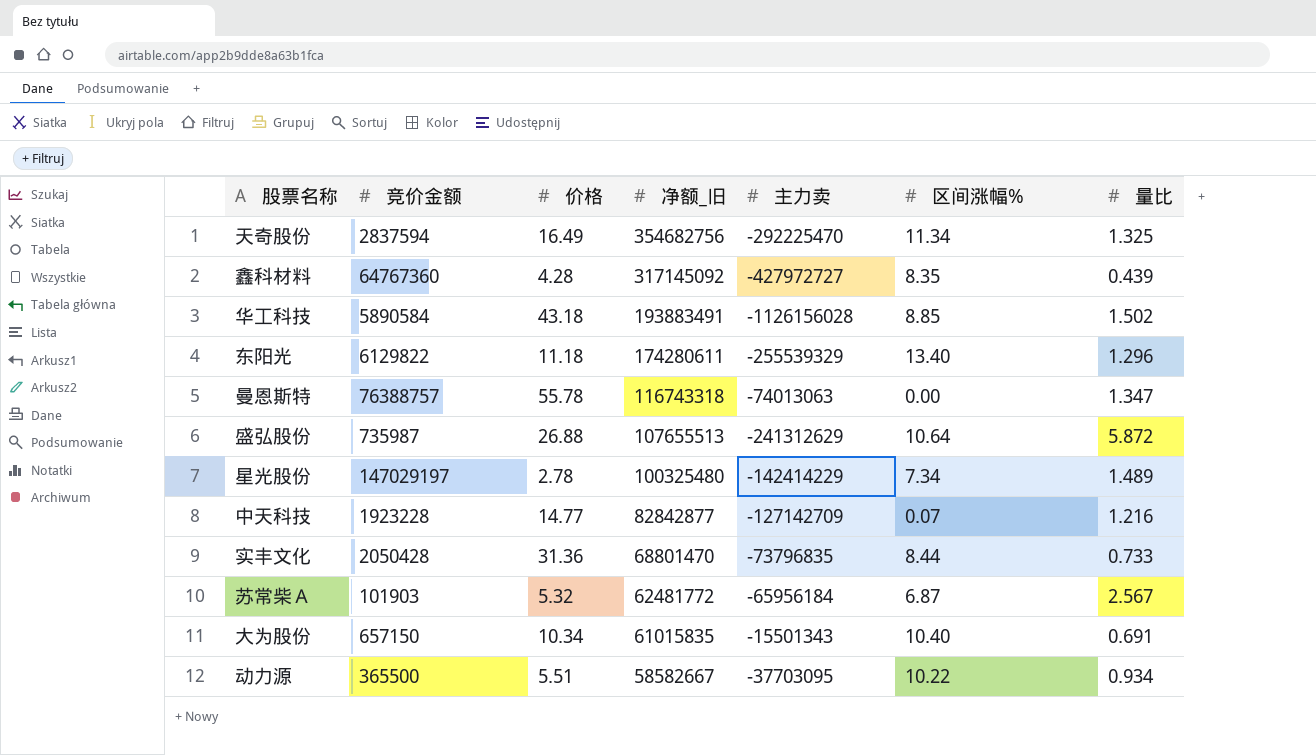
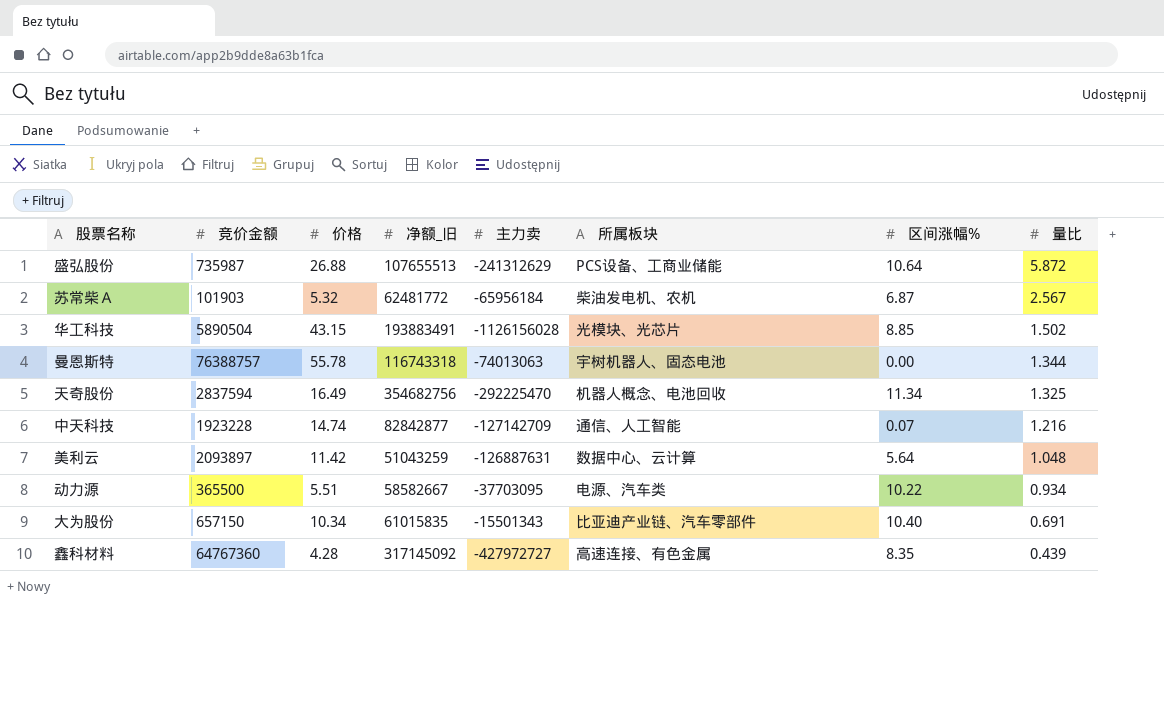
row order: 净额_旧 descending -> 量比 descending
column 所属板块 | position: none -> 6
row 东阳光: 6129822 | 11.18 | 174280611 | -255539329 | 13.40 | 1.296 -> none
row 星光股份: 147029197 | 2.78 | 100325480 | -142414229 | 7.34 | 1.489 -> none
row 实丰文化: 2050428 | 31.36 | 68801470 | -73796835 | 8.44 | 0.733 -> none
华工科技 | 竞价金额: 5890584 -> 5890504
华工科技 | 价格: 43.18 -> 43.15
曼恩斯特 | 量比: 1.347 -> 1.344
中天科技 | 价格: 14.77 -> 14.74
row 美利云: none -> 2093897 | 11.42 | 51043259 | -126887631 | 数据中心、云计算 | 5.64 | 1.048

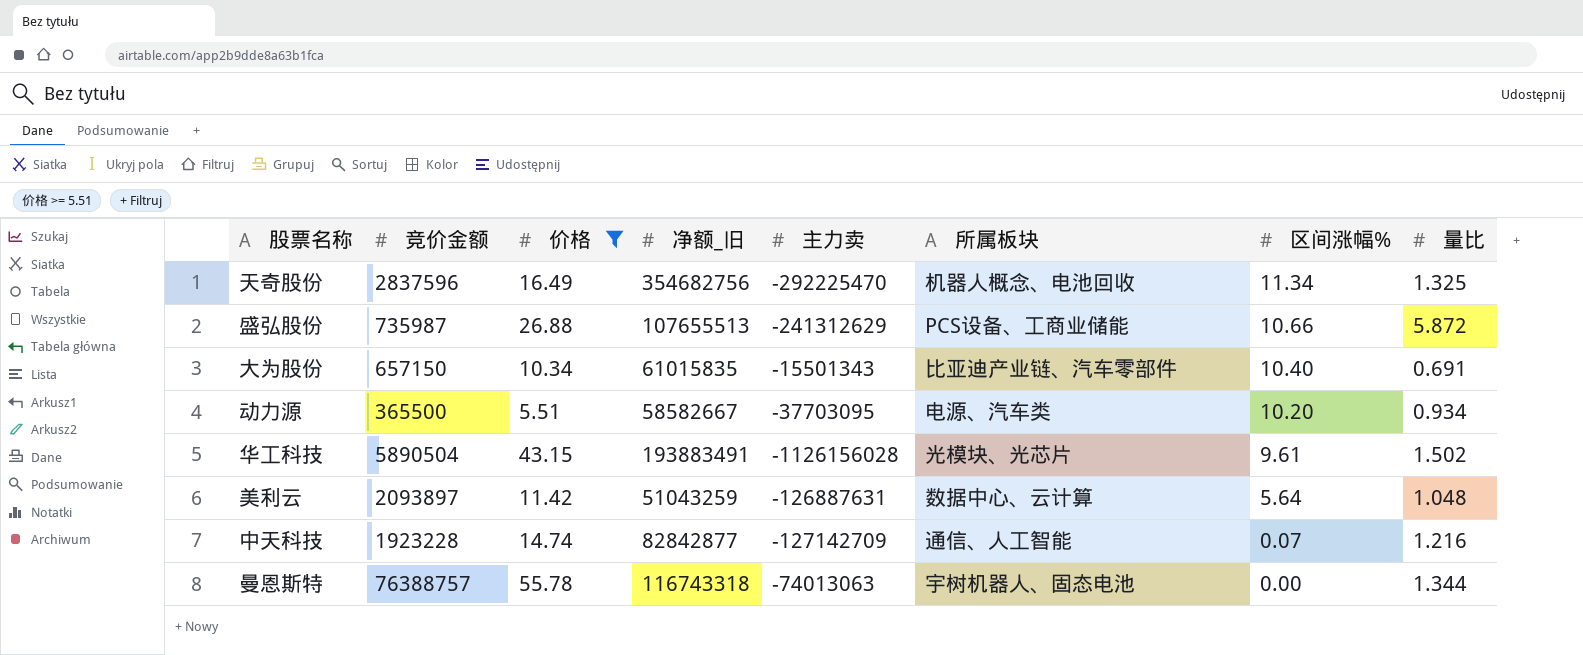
filter: none -> 价格 >= 5.51
row order: 量比 descending -> 区间涨幅% descending
天奇股份 | 竞价金额: 2837594 -> 2837596
盛弘股份 | 区间涨幅%: 10.64 -> 10.66
动力源 | 区间涨幅%: 10.22 -> 10.20
华工科技 | 区间涨幅%: 8.85 -> 9.61

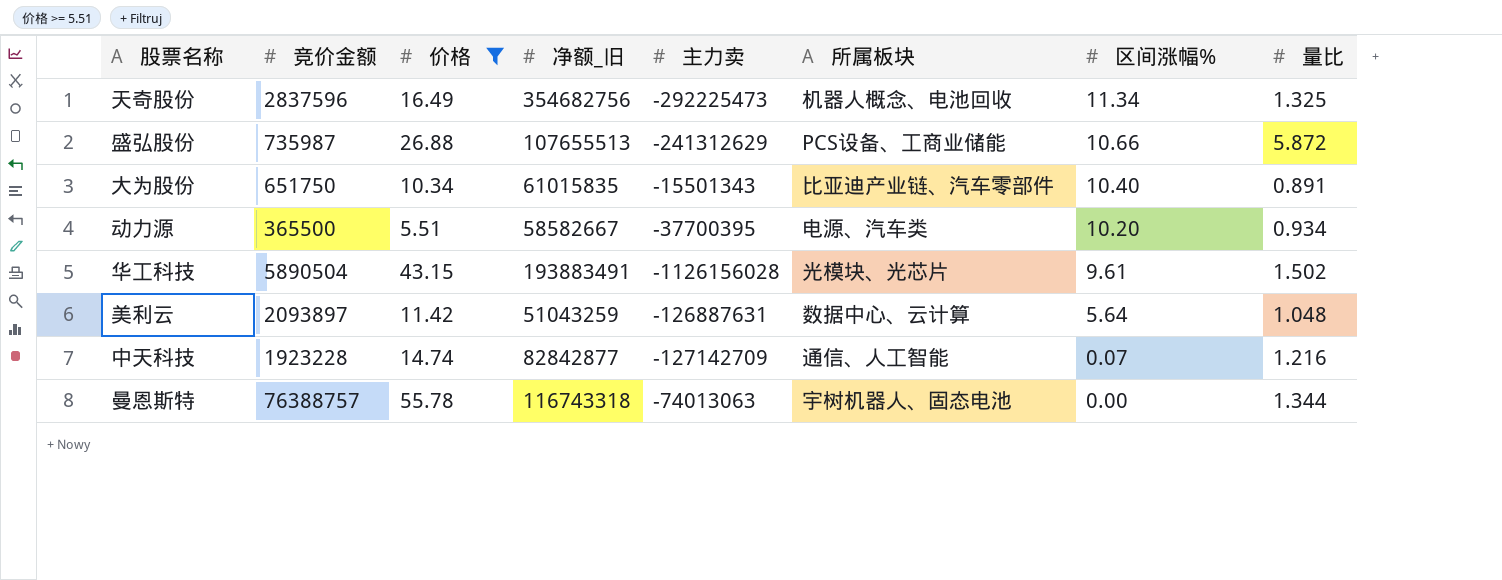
天奇股份 | 主力卖: -292225470 -> -292225473
大为股份 | 竞价金额: 657150 -> 651750
大为股份 | 量比: 0.691 -> 0.891
动力源 | 主力卖: -37703095 -> -37700395

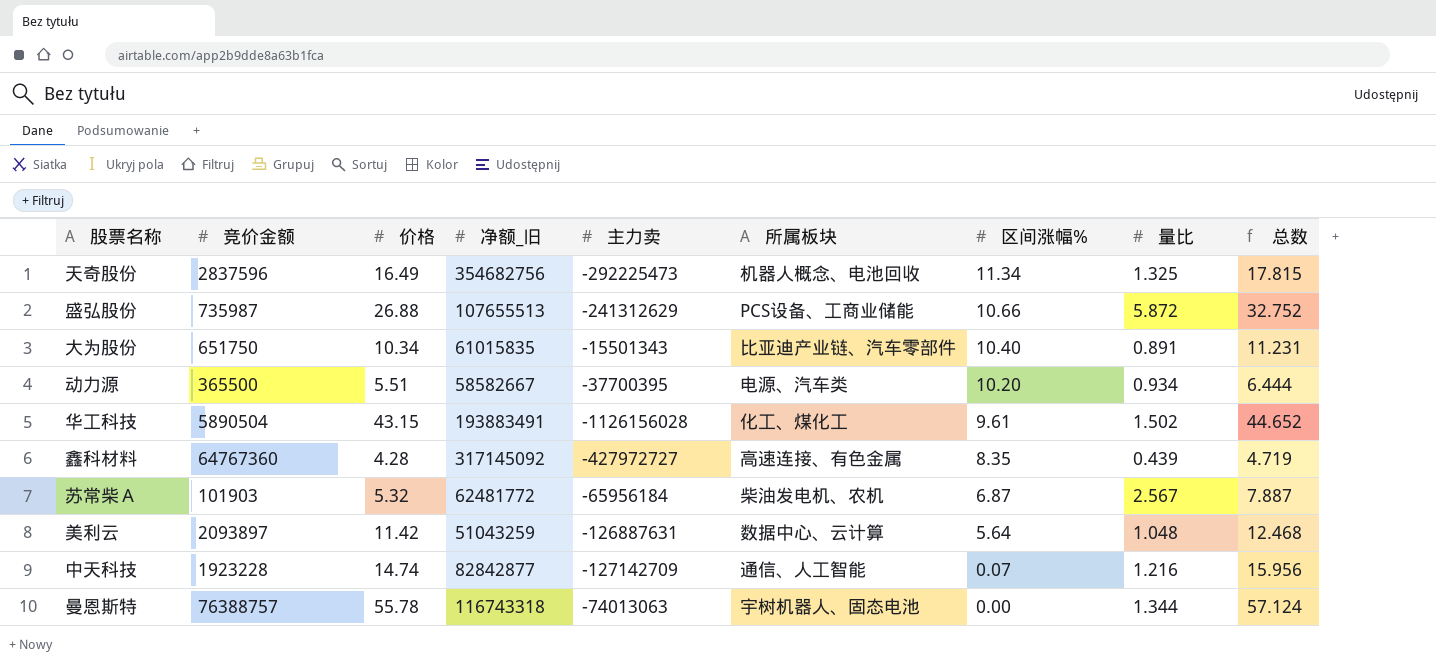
filter: 价格 >= 5.51 -> none
column 总数 | formula: none -> [价格] + [量比]
华工科技 | 所属板块: 光模块、光芯片 -> 化工、煤化工

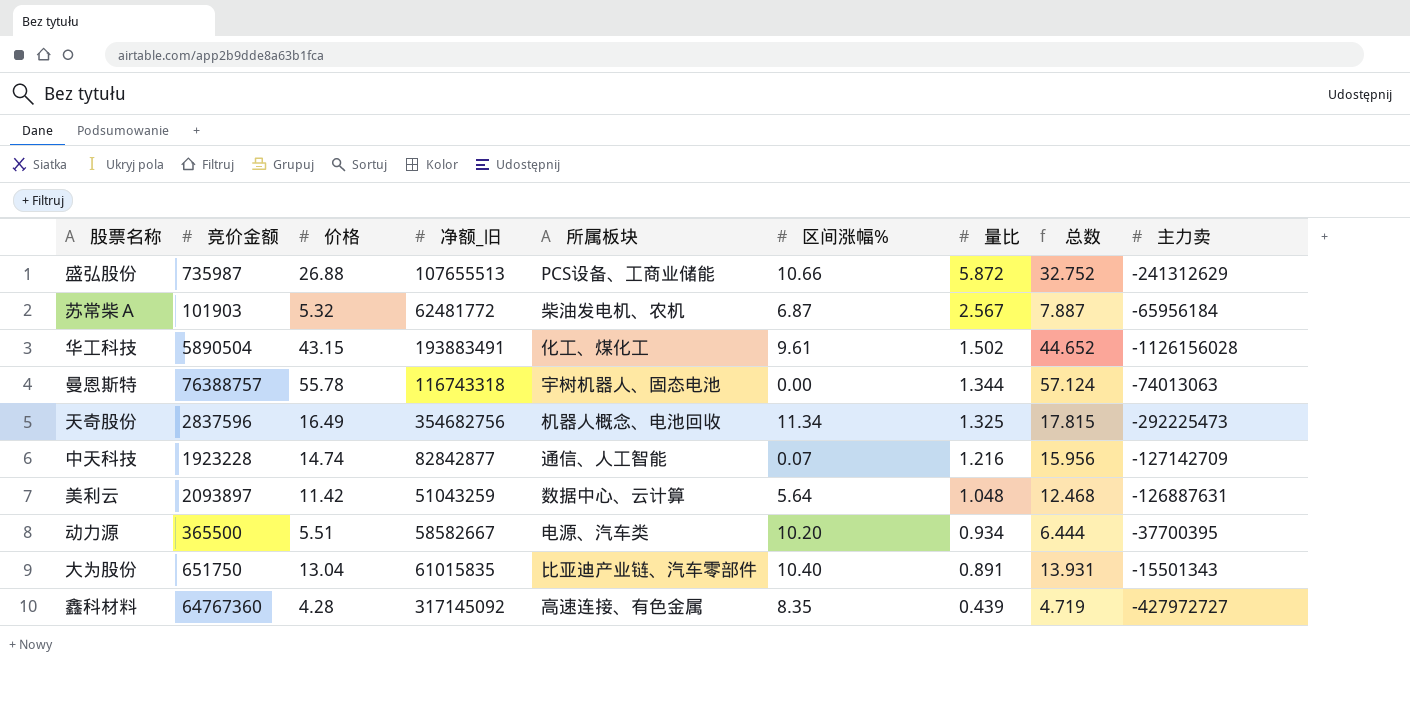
row order: 区间涨幅% descending -> 量比 descending
column 主力卖 | position: 5 -> 9
大为股份 | 价格: 10.34 -> 13.04
大为股份 | 总数: 11.231 -> 13.931

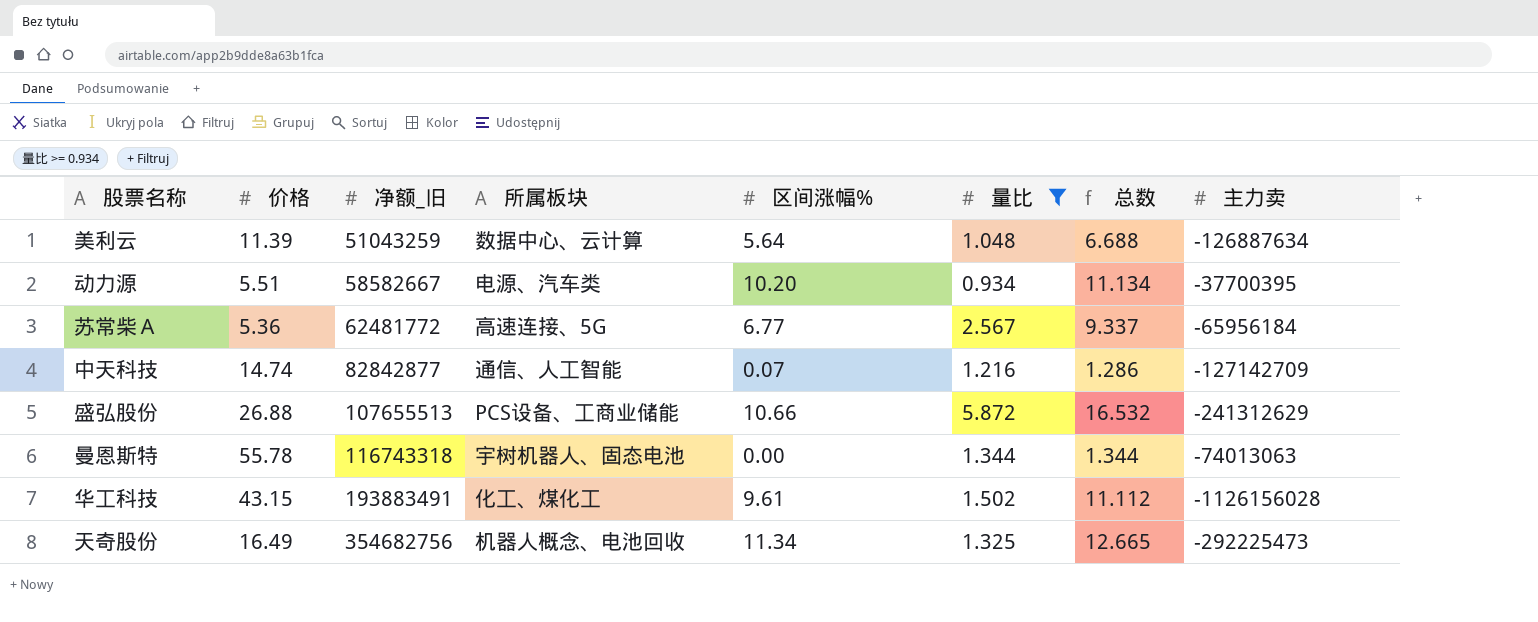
filter: none -> 量比 >= 0.934
row order: 量比 descending -> 净额_旧 ascending
column 竞价金额 | position: 2 -> none
column 总数 | formula: [价格] + [量比] -> [区间涨幅%] + [量比]
美利云 | 价格: 11.42 -> 11.39
美利云 | 主力卖: -126887631 -> -126887634
苏常柴Ａ | 价格: 5.32 -> 5.36
苏常柴Ａ | 所属板块: 柴油发电机、农机 -> 高速连接、5G
苏常柴Ａ | 区间涨幅%: 6.87 -> 6.77

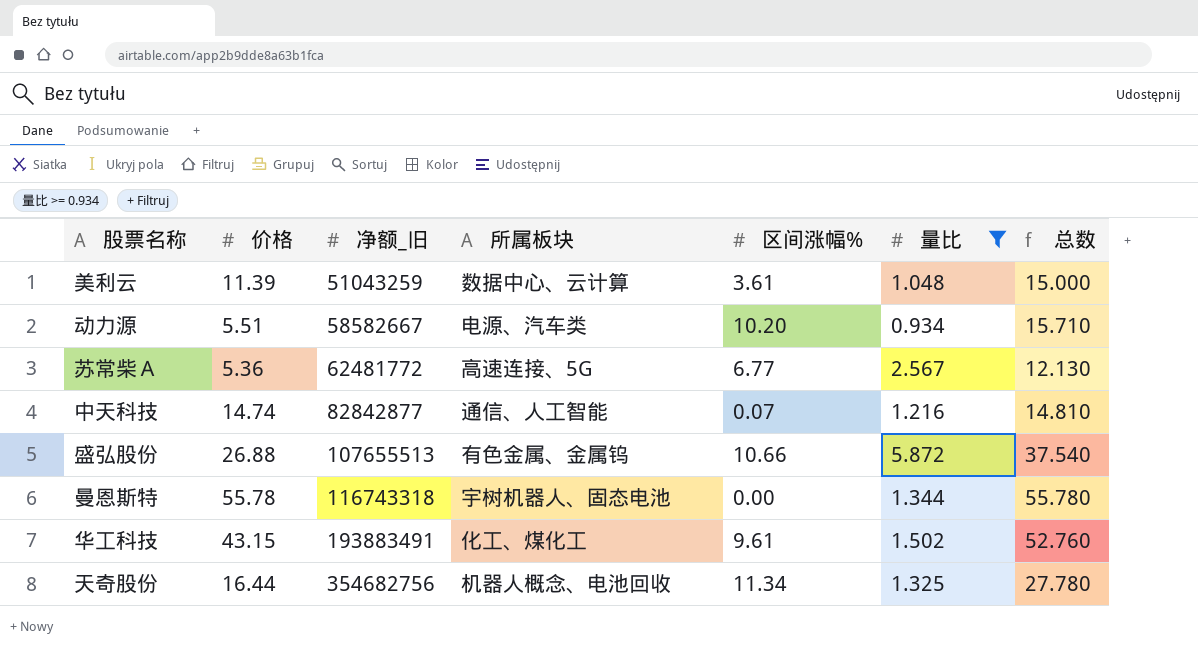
column 主力卖 | position: 8 -> none
column 总数 | formula: [区间涨幅%] + [量比] -> [价格] + [区间涨幅%]
美利云 | 区间涨幅%: 5.64 -> 3.61
盛弘股份 | 所属板块: PCS设备、工商业储能 -> 有色金属、金属钨
天奇股份 | 价格: 16.49 -> 16.44

